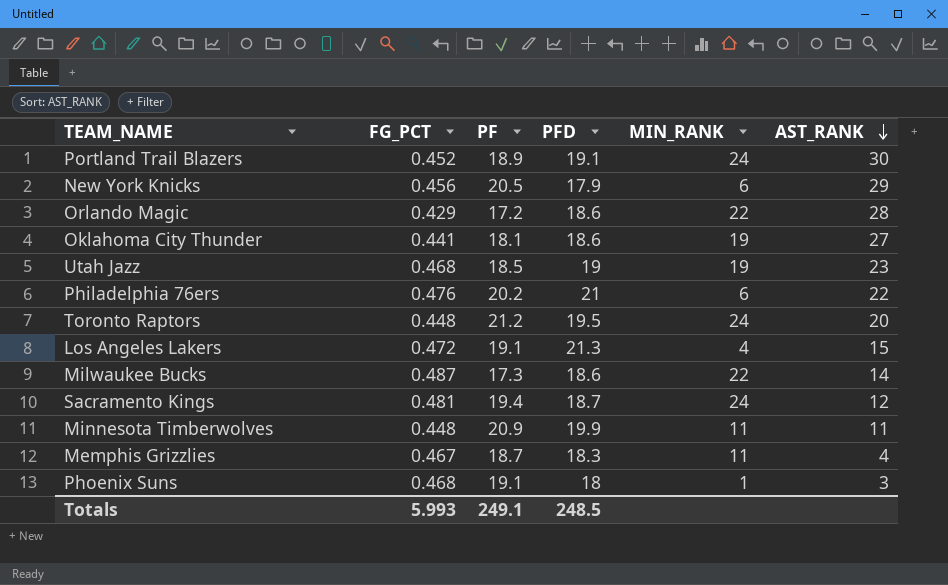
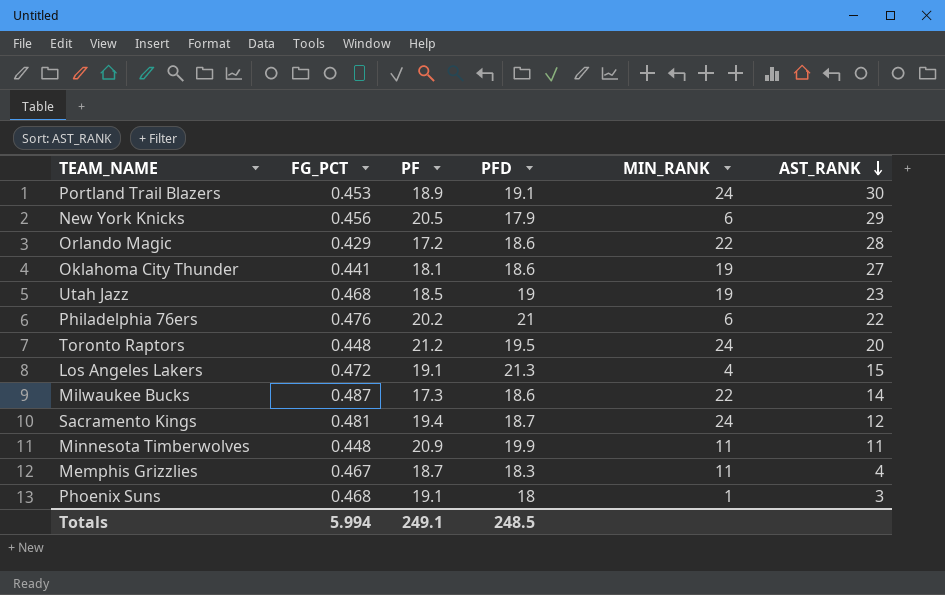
Portland Trail Blazers | FG_PCT: 0.452 -> 0.453
Totals | FG_PCT: 5.993 -> 5.994

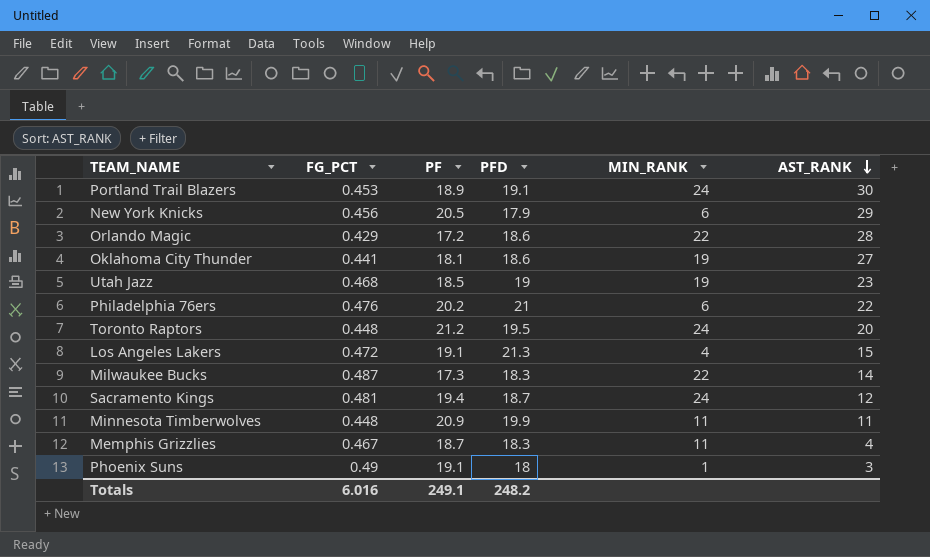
Milwaukee Bucks | PFD: 18.6 -> 18.3
Phoenix Suns | FG_PCT: 0.468 -> 0.49
Totals | FG_PCT: 5.994 -> 6.016
Totals | PFD: 248.5 -> 248.2

